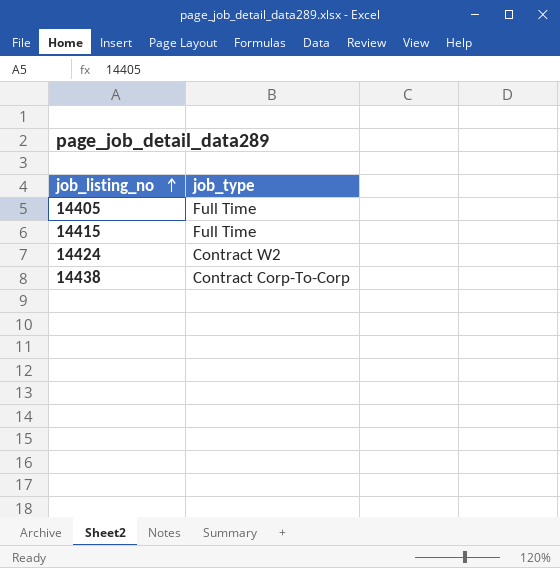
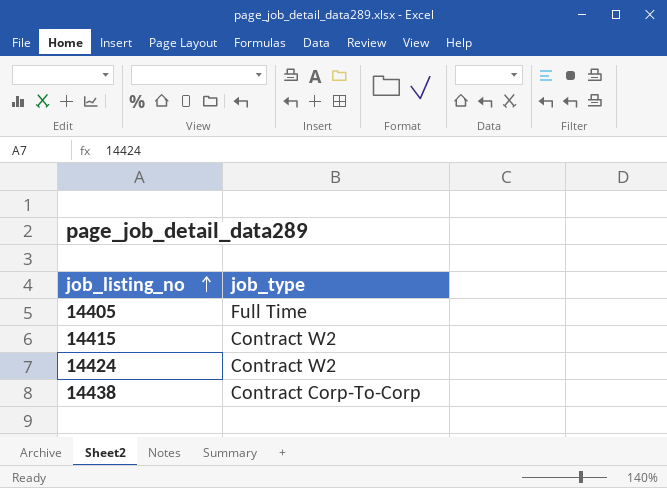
14415 | job_type: Full Time -> Contract W2

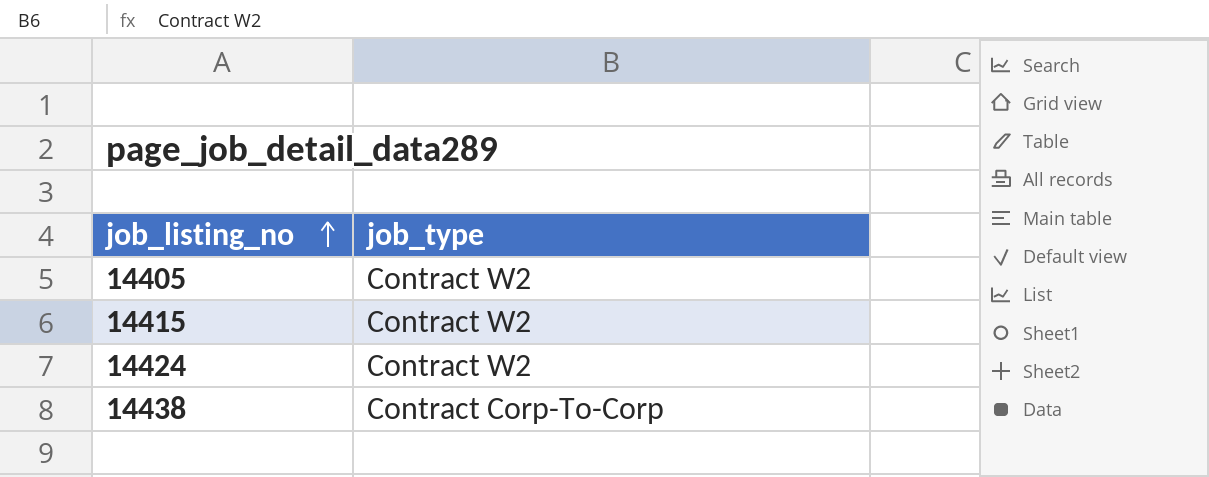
14405 | job_type: Full Time -> Contract W2

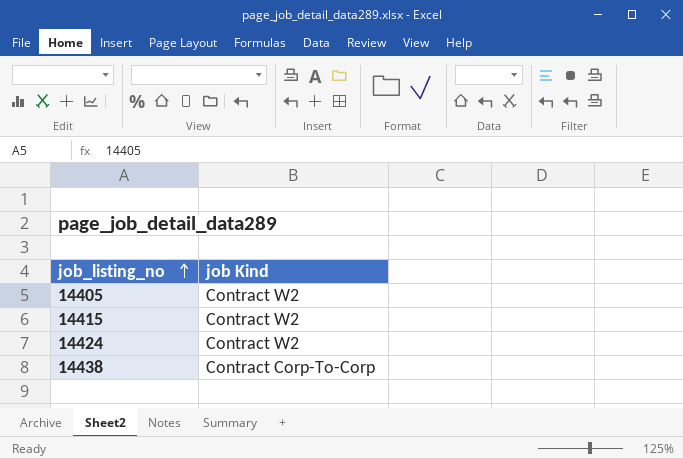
column name: job_type -> job Kind

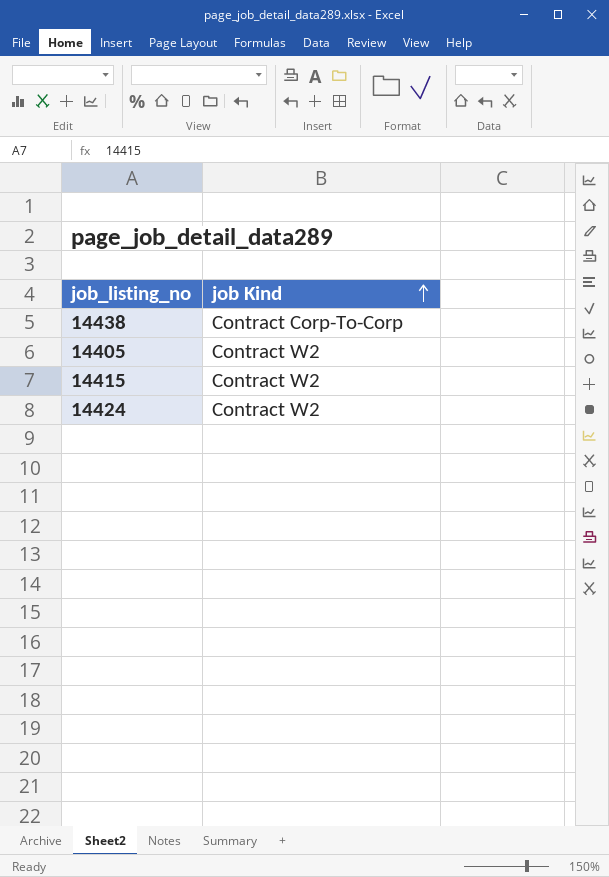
row order: job_listing_no ascending -> job Kind ascending

